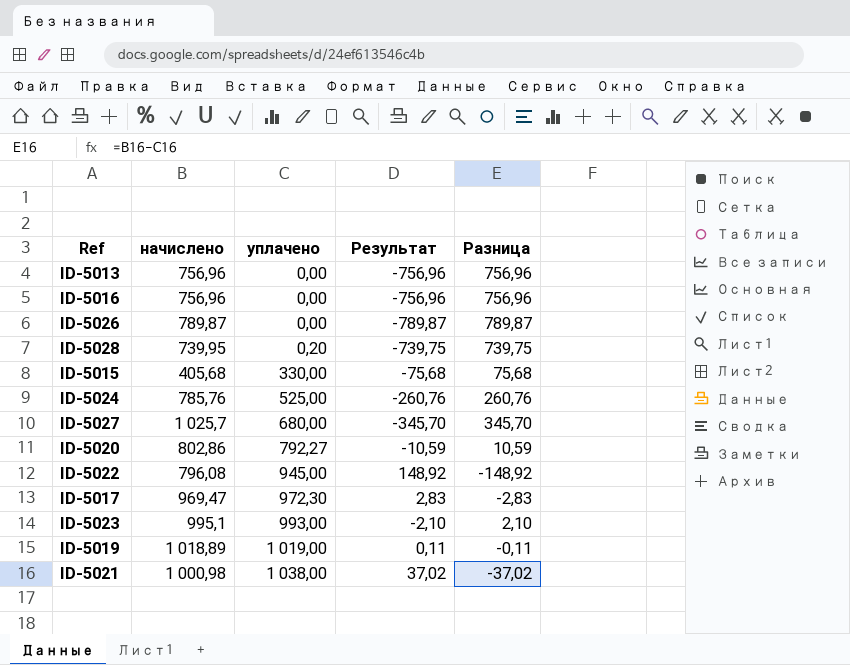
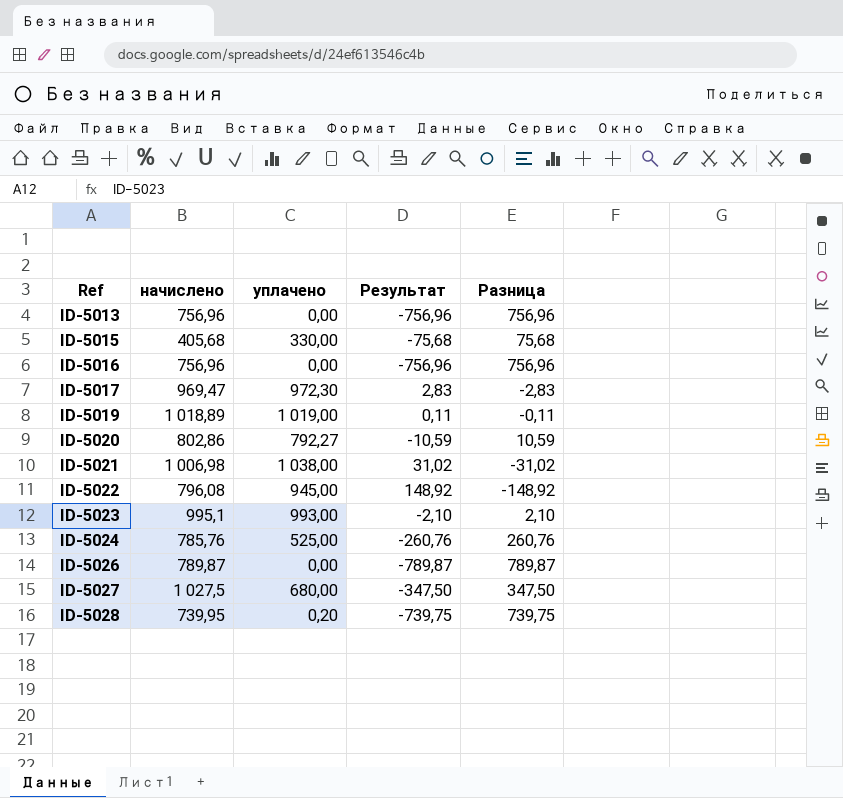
row order: уплачено ascending -> Ref ascending
ID-5021 | начислено: 1 000,98 -> 1 006,98
ID-5021 | Результат: 37,02 -> 31,02
ID-5021 | Разница: -37,02 -> -31,02
ID-5027 | начислено: 1 025,7 -> 1 027,5
ID-5027 | Результат: -345,70 -> -347,50
ID-5027 | Разница: 345,70 -> 347,50

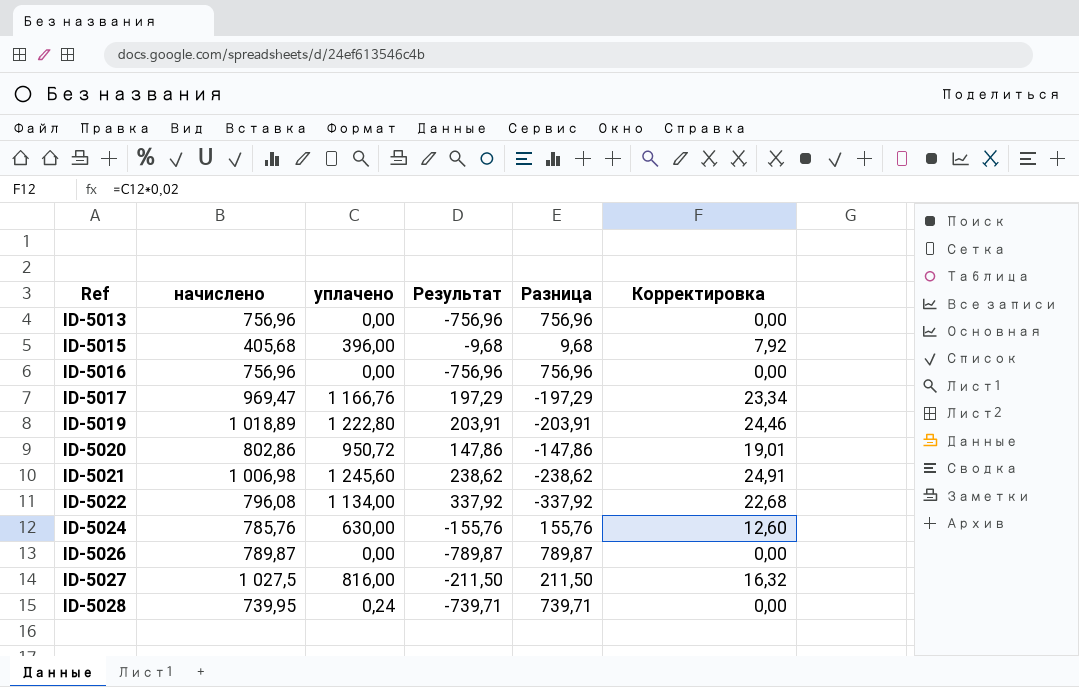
column Корректировка | formula: none -> [уплачено] * 0,02
row ID-5023: 995,1 | 993,00 | -2,10 | 2,10 -> none
ID-5015 | уплачено: 330,00 -> 396,00
ID-5015 | Результат: -75,68 -> -9,68
ID-5015 | Разница: 75,68 -> 9,68
ID-5017 | уплачено: 972,30 -> 1 166,76
ID-5017 | Результат: 2,83 -> 197,29
ID-5017 | Разница: -2,83 -> -197,29
ID-5019 | уплачено: 1 019,00 -> 1 222,80
ID-5019 | Результат: 0,11 -> 203,91
ID-5019 | Разница: -0,11 -> -203,91
ID-5020 | уплачено: 792,27 -> 950,72
ID-5020 | Результат: -10,59 -> 147,86
ID-5020 | Разница: 10,59 -> -147,86
ID-5021 | уплачено: 1 038,00 -> 1 245,60
ID-5021 | Результат: 31,02 -> 238,62
ID-5021 | Разница: -31,02 -> -238,62
ID-5022 | уплачено: 945,00 -> 1 134,00
ID-5022 | Результат: 148,92 -> 337,92
ID-5022 | Разница: -148,92 -> -337,92
ID-5024 | уплачено: 525,00 -> 630,00
ID-5024 | Результат: -260,76 -> -155,76
ID-5024 | Разница: 260,76 -> 155,76
ID-5027 | уплачено: 680,00 -> 816,00
ID-5027 | Результат: -347,50 -> -211,50
ID-5027 | Разница: 347,50 -> 211,50
ID-5028 | уплачено: 0,20 -> 0,24
ID-5028 | Результат: -739,75 -> -739,71
ID-5028 | Разница: 739,75 -> 739,71

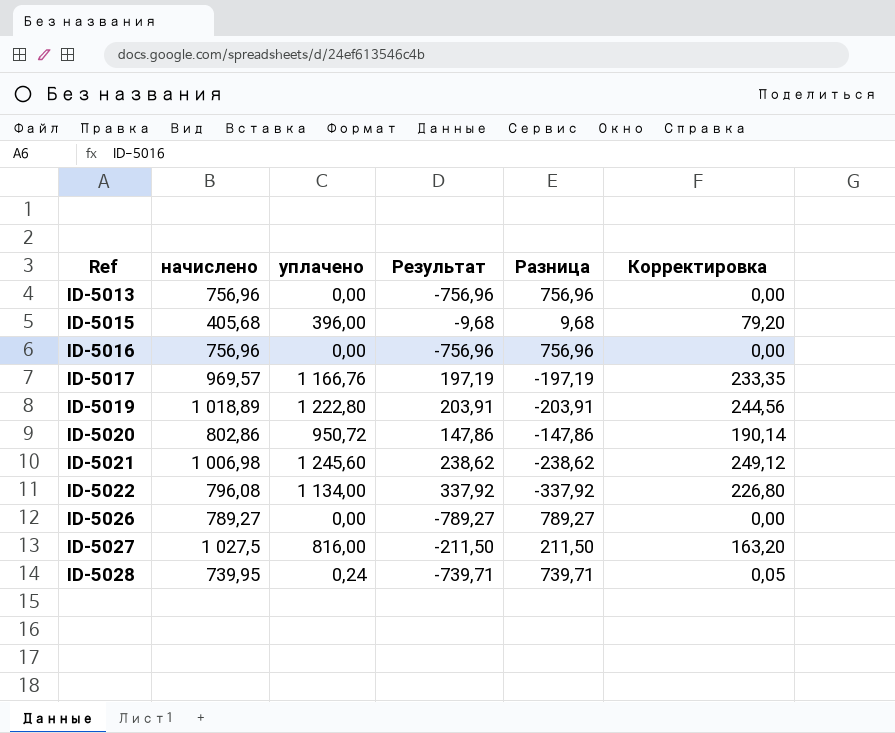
column Корректировка | formula: [уплачено] * 0,02 -> [уплачено] * 0,2
row ID-5024: 785,76 | 630,00 | -155,76 | 155,76 | 12,60 -> none
ID-5017 | начислено: 969,47 -> 969,57
ID-5017 | Результат: 197,29 -> 197,19
ID-5017 | Разница: -197,29 -> -197,19
ID-5026 | начислено: 789,87 -> 789,27
ID-5026 | Результат: -789,87 -> -789,27
ID-5026 | Разница: 789,87 -> 789,27

